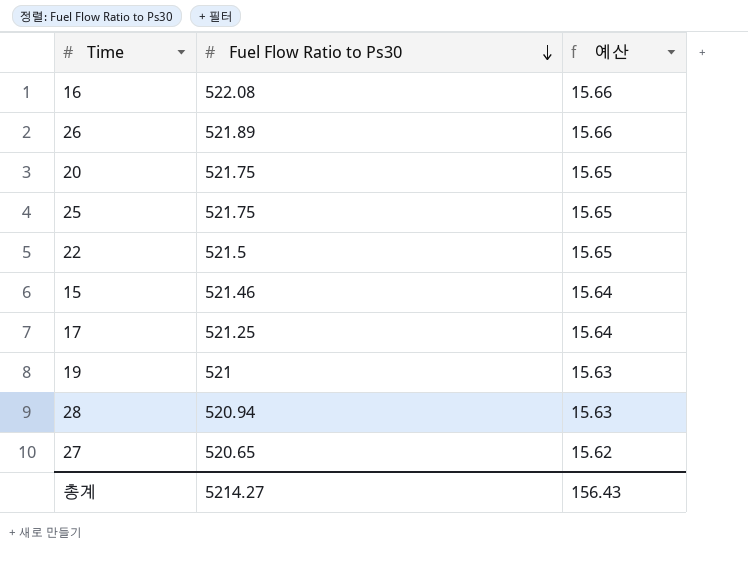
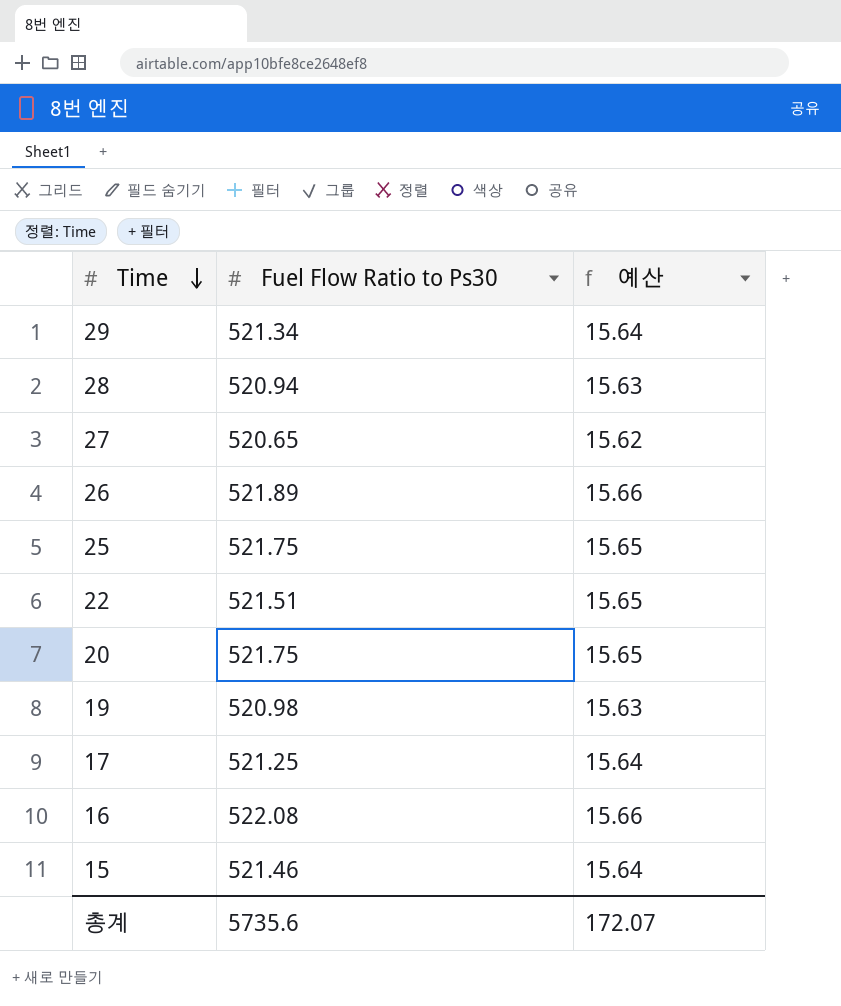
row order: Fuel Flow Ratio to Ps30 descending -> Time descending
row 29: none -> 521.34 | 15.64
22 | Fuel Flow Ratio to Ps30: 521.5 -> 521.51
19 | Fuel Flow Ratio to Ps30: 521 -> 520.98
총계 | Fuel Flow Ratio to Ps30: 5214.27 -> 5735.6
총계 | 예산: 156.43 -> 172.07

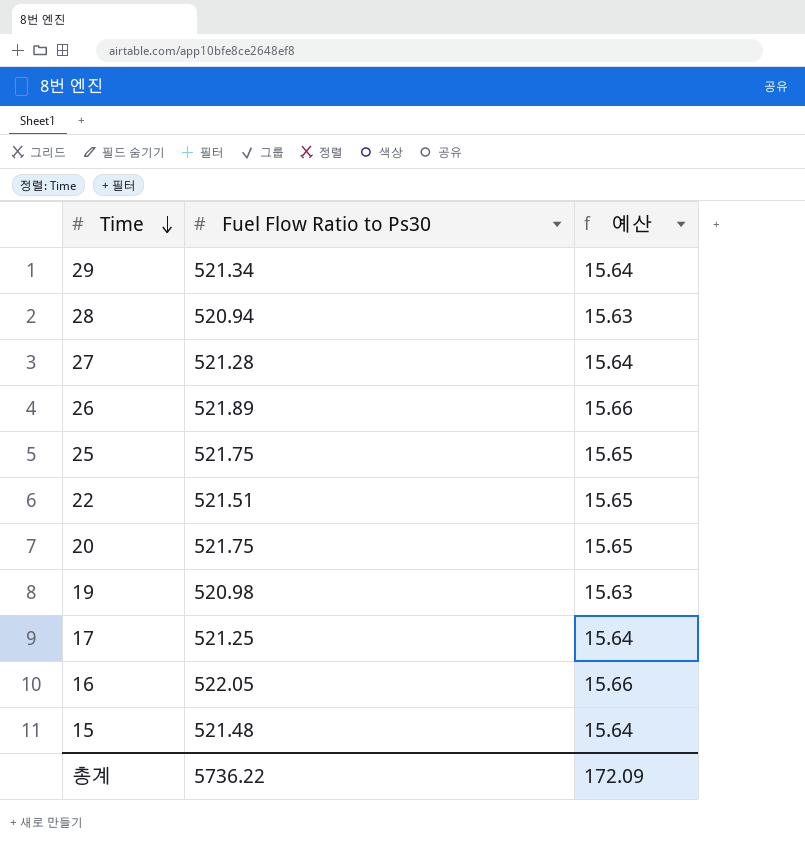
27 | Fuel Flow Ratio to Ps30: 520.65 -> 521.28
27 | 예산: 15.62 -> 15.64
16 | Fuel Flow Ratio to Ps30: 522.08 -> 522.05
15 | Fuel Flow Ratio to Ps30: 521.46 -> 521.48
총계 | Fuel Flow Ratio to Ps30: 5735.6 -> 5736.22
총계 | 예산: 172.07 -> 172.09

